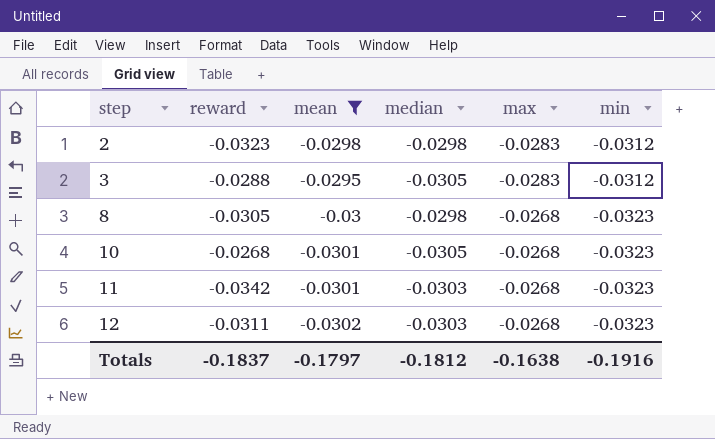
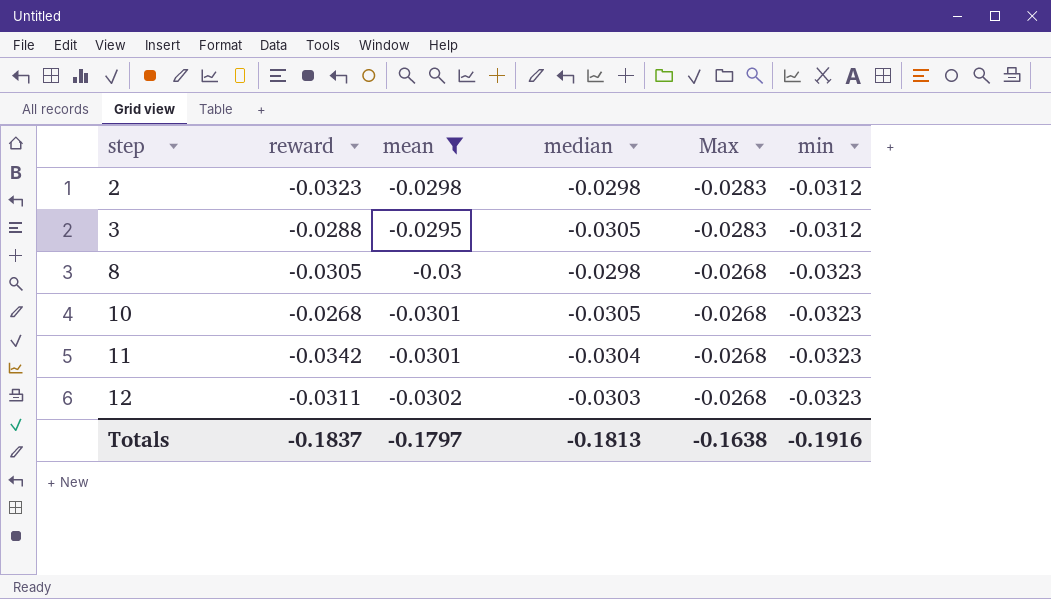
column name: max -> Max
11 | median: -0.0303 -> -0.0304
Totals | median: -0.1812 -> -0.1813

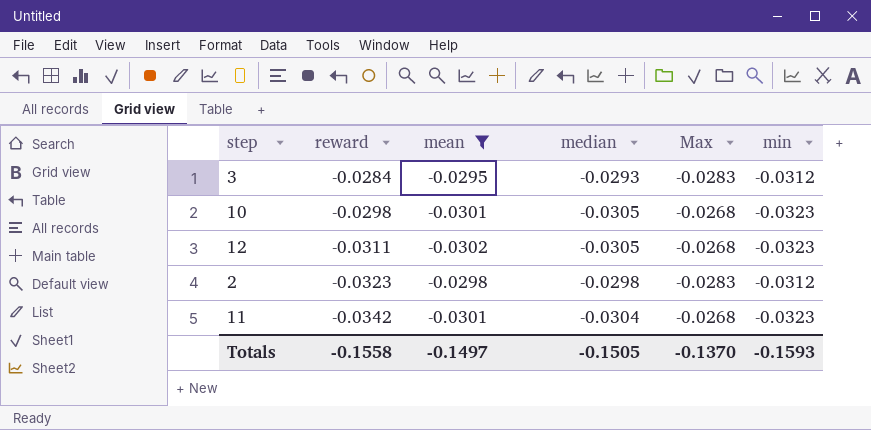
row order: step ascending -> reward descending
row 8: -0.0305 | -0.03 | -0.0298 | -0.0268 | -0.0323 -> none
3 | reward: -0.0288 -> -0.0284
3 | median: -0.0305 -> -0.0293
10 | reward: -0.0268 -> -0.0298
12 | median: -0.0303 -> -0.0305
Totals | reward: -0.1837 -> -0.1558
Totals | mean: -0.1797 -> -0.1497
Totals | median: -0.1813 -> -0.1505
Totals | Max: -0.1638 -> -0.1370
Totals | min: -0.1916 -> -0.1593

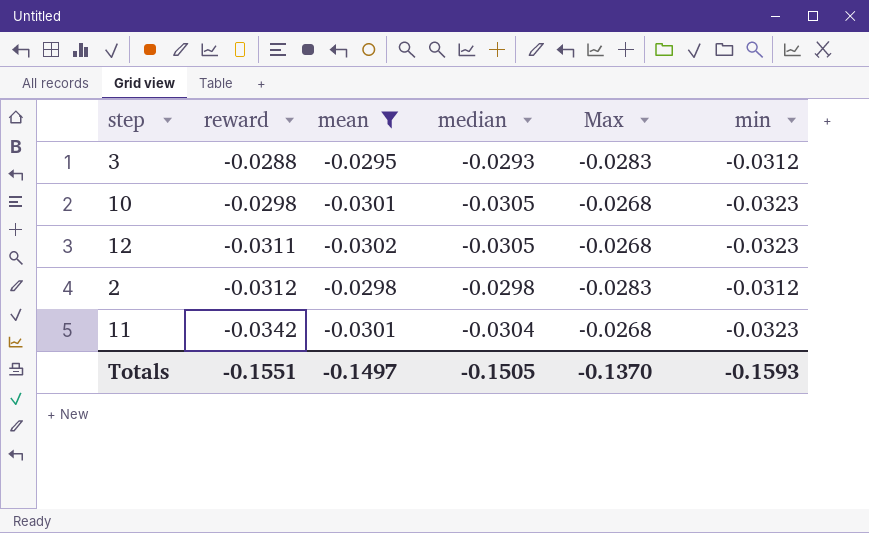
3 | reward: -0.0284 -> -0.0288
2 | reward: -0.0323 -> -0.0312
Totals | reward: -0.1558 -> -0.1551

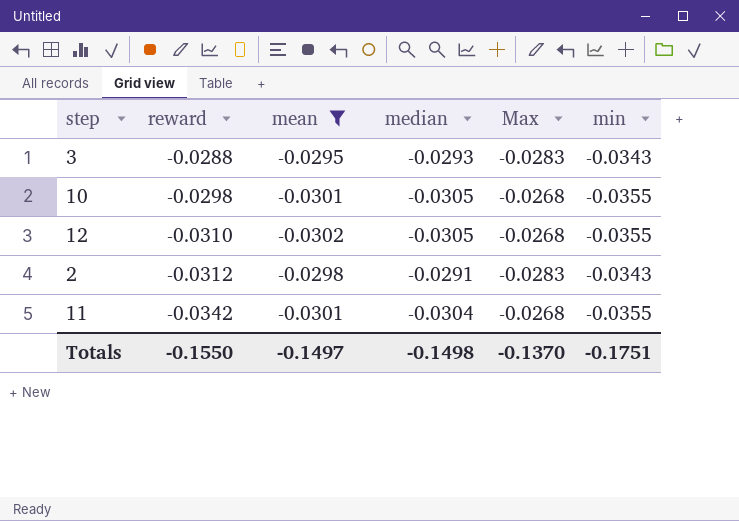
3 | min: -0.0312 -> -0.0343
10 | min: -0.0323 -> -0.0355
12 | reward: -0.0311 -> -0.0310
12 | min: -0.0323 -> -0.0355
2 | median: -0.0298 -> -0.0291
2 | min: -0.0312 -> -0.0343
11 | min: -0.0323 -> -0.0355
Totals | reward: -0.1551 -> -0.1550
Totals | median: -0.1505 -> -0.1498
Totals | min: -0.1593 -> -0.1751

